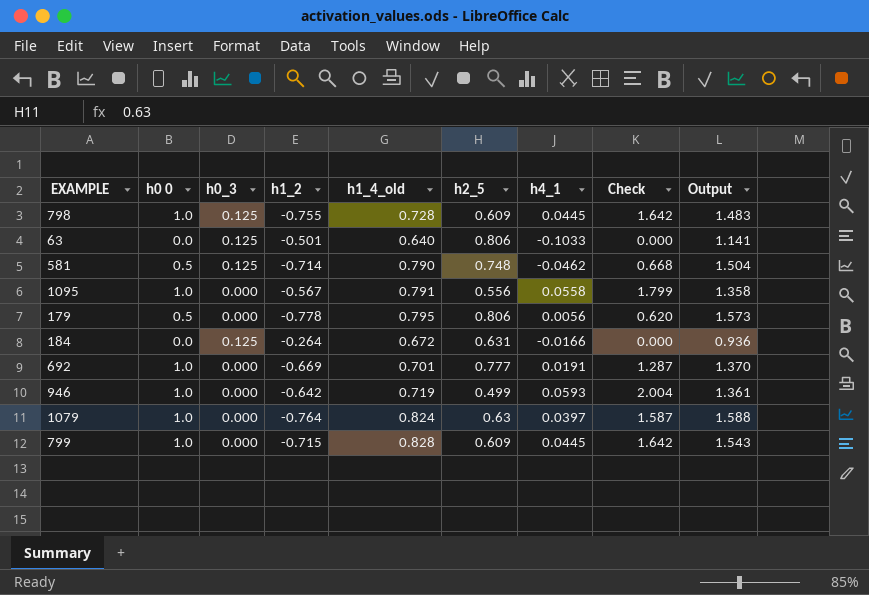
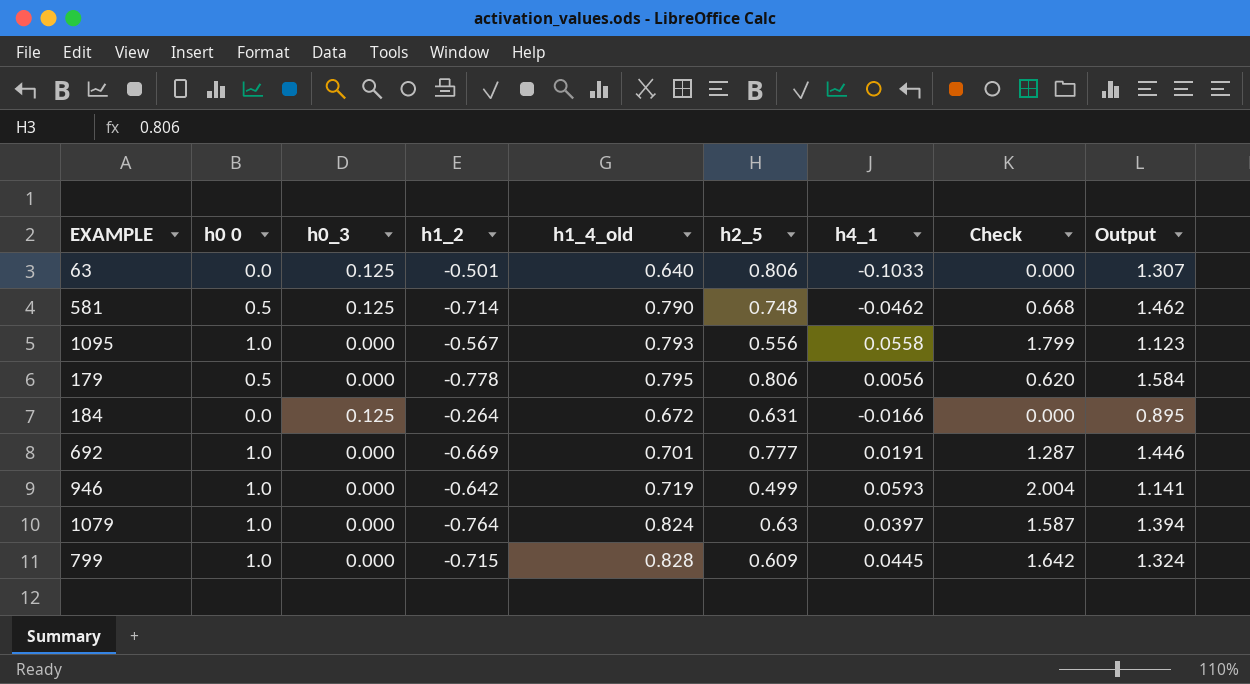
column Output | formula: [h1_4_old] - [h1_2] -> [h2_5] - [h1_2]
row 798: 1.0 | 0.125 | -0.755 | 0.728 | 0.609 | 0.0445 | 1.642 | 1.483 -> none
1095 | h1_4_old: 0.791 -> 0.793

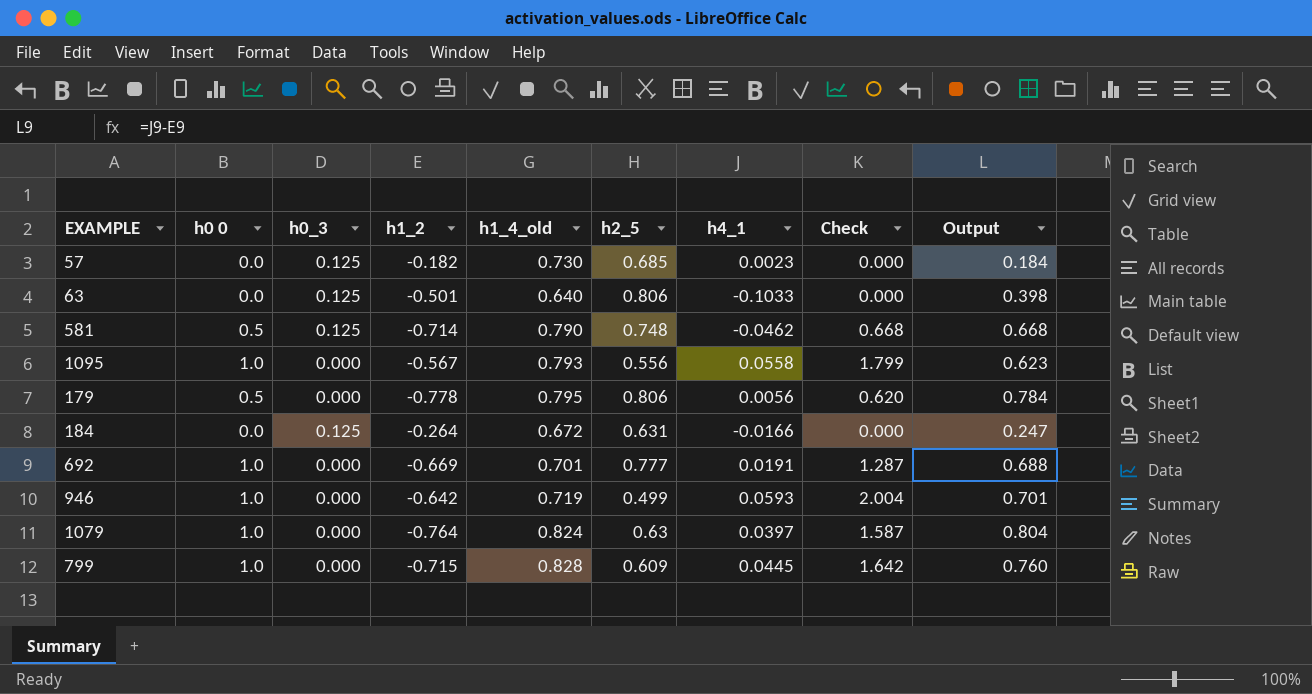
column Output | formula: [h2_5] - [h1_2] -> [h4_1] - [h1_2]
row 57: none -> 0.0 | 0.125 | -0.182 | 0.730 | 0.685 | 0.0023 | 0.000 | 0.184

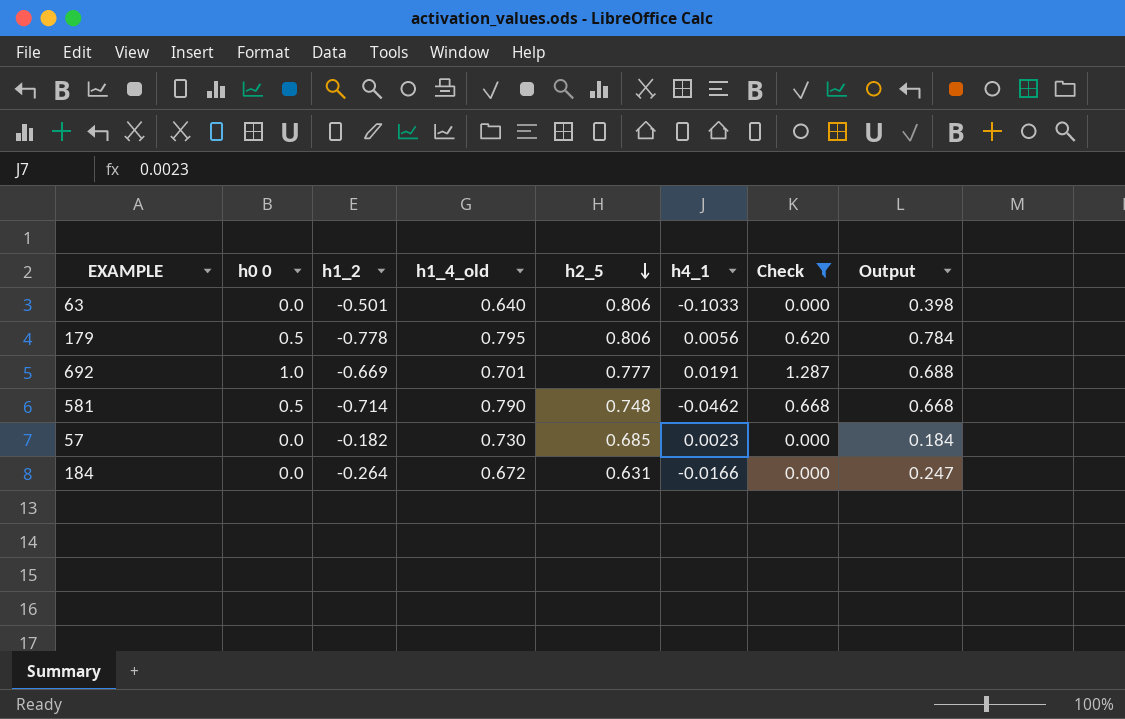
filter: none -> Check <= 1.287
row order: none -> h2_5 descending
column h0_3 | position: 3 -> none

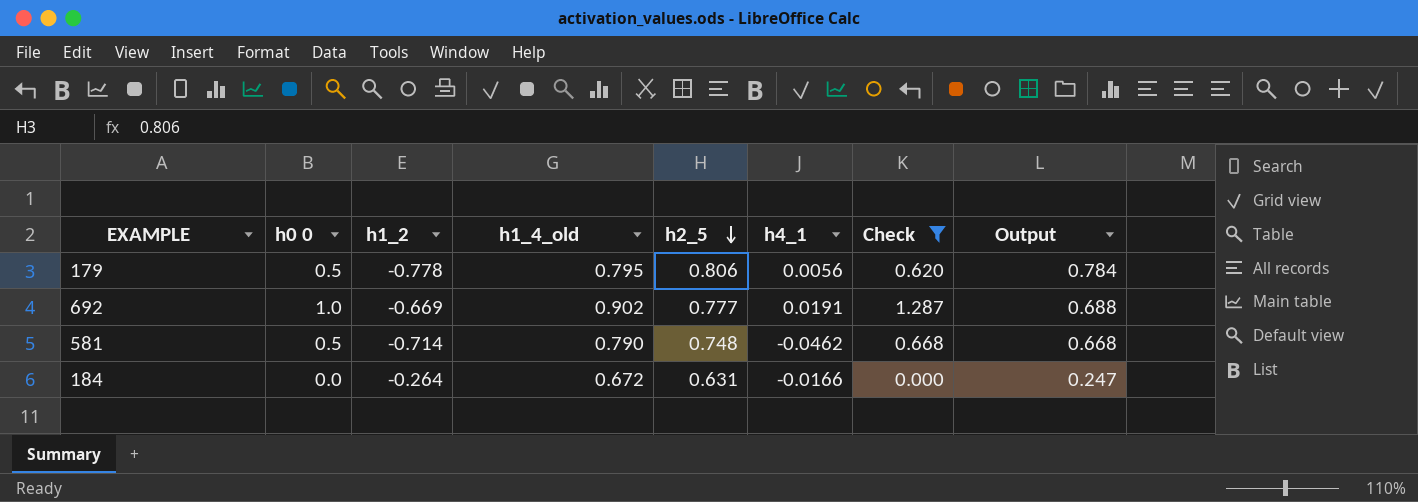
row 63: 0.0 | -0.501 | 0.640 | 0.806 | -0.1033 | 0.000 | 0.398 -> none
row 57: 0.0 | -0.182 | 0.730 | 0.685 | 0.0023 | 0.000 | 0.184 -> none
692 | h1_4_old: 0.701 -> 0.902

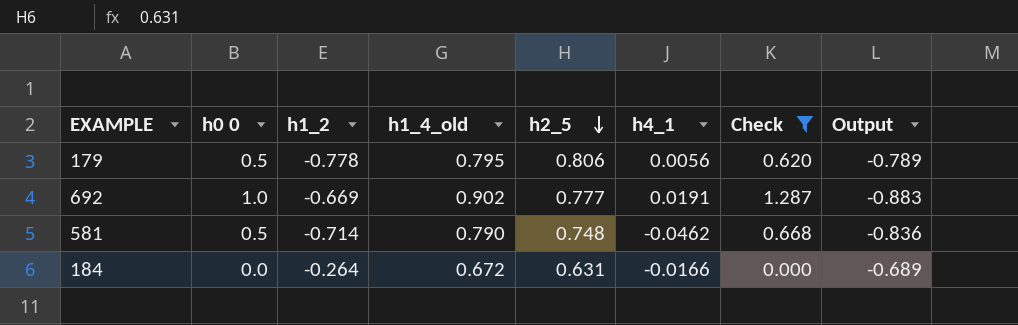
column Output | formula: [h4_1] - [h1_2] -> [h4_1] - [h1_4_old]

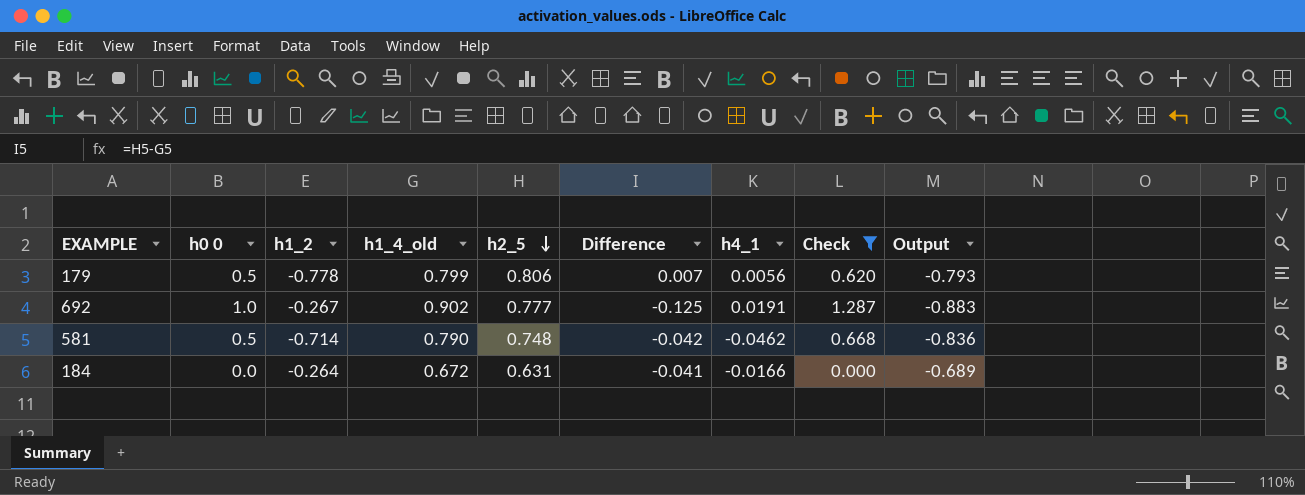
column Difference | formula: none -> [h2_5] - [h1_4_old]
179 | h1_4_old: 0.795 -> 0.799
179 | Output: -0.789 -> -0.793
692 | h1_2: -0.669 -> -0.267

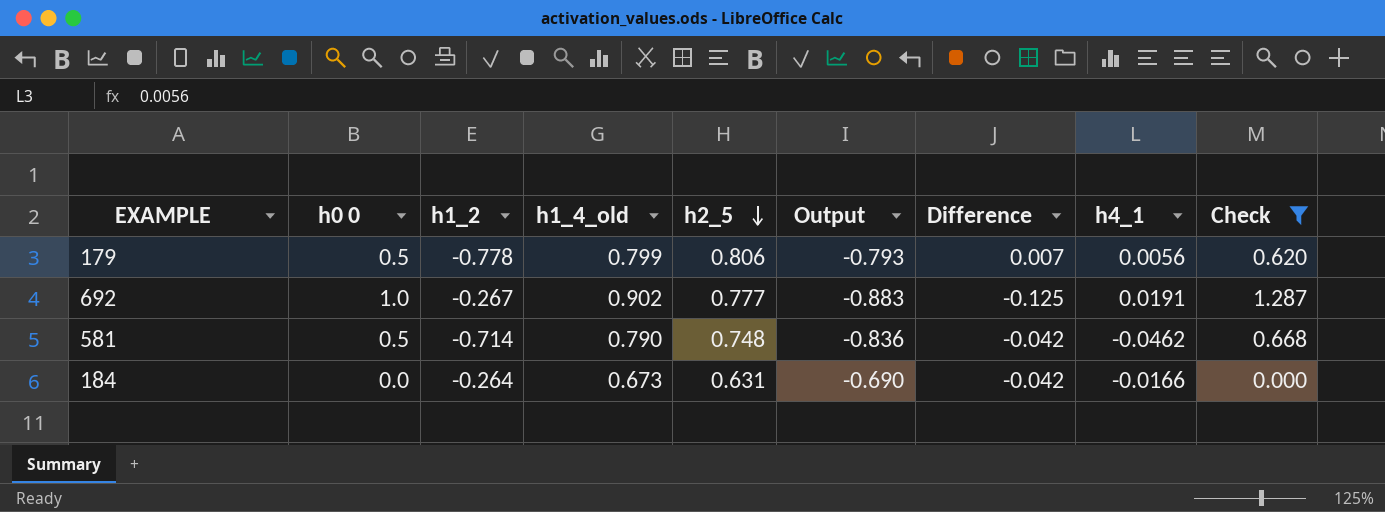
column Output | position: 9 -> 6
184 | h1_4_old: 0.672 -> 0.673
184 | Output: -0.689 -> -0.690
184 | Difference: -0.041 -> -0.042

